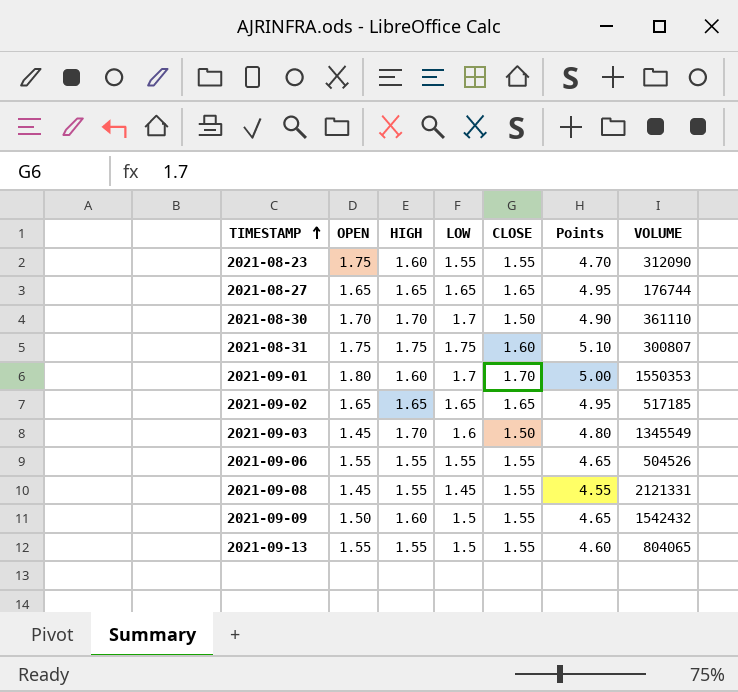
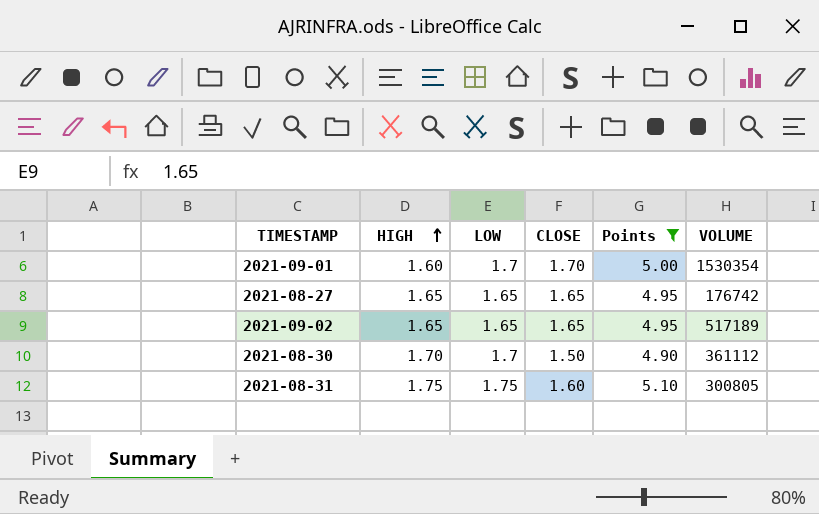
filter: none -> Points >= 4.90
row order: TIMESTAMP ascending -> HIGH ascending
column OPEN | position: 2 -> none
2021-09-01 | VOLUME: 1550353 -> 1530354
2021-08-27 | VOLUME: 176744 -> 176742
2021-09-02 | VOLUME: 517185 -> 517189
2021-08-30 | VOLUME: 361110 -> 361112
2021-08-31 | VOLUME: 300807 -> 300805

